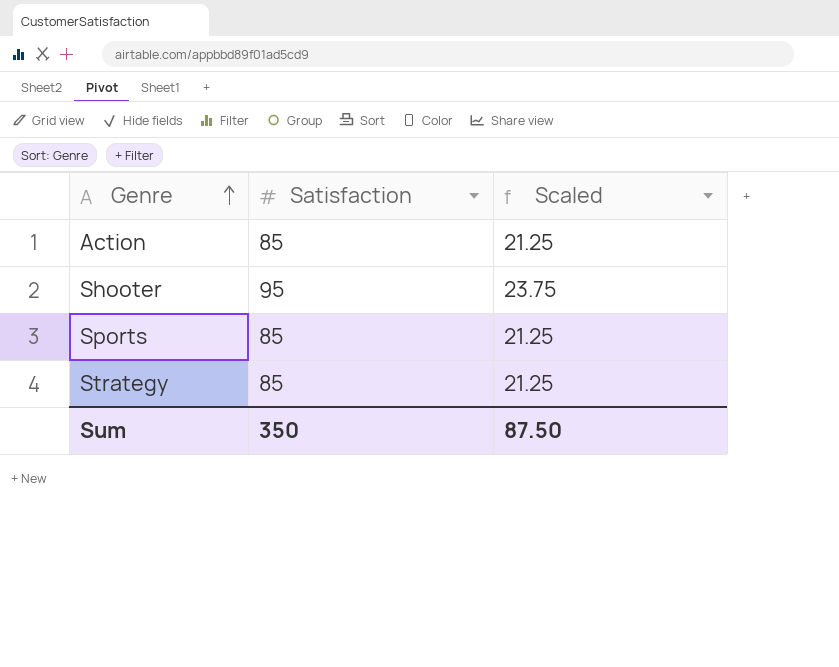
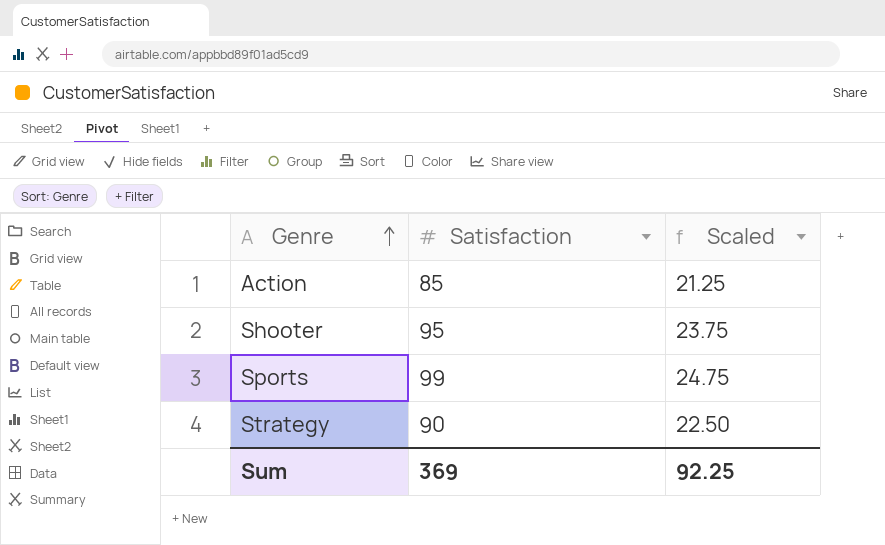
Sports | Satisfaction: 85 -> 99
Sports | Scaled: 21.25 -> 24.75
Strategy | Satisfaction: 85 -> 90
Strategy | Scaled: 21.25 -> 22.50
Sum | Satisfaction: 350 -> 369
Sum | Scaled: 87.50 -> 92.25

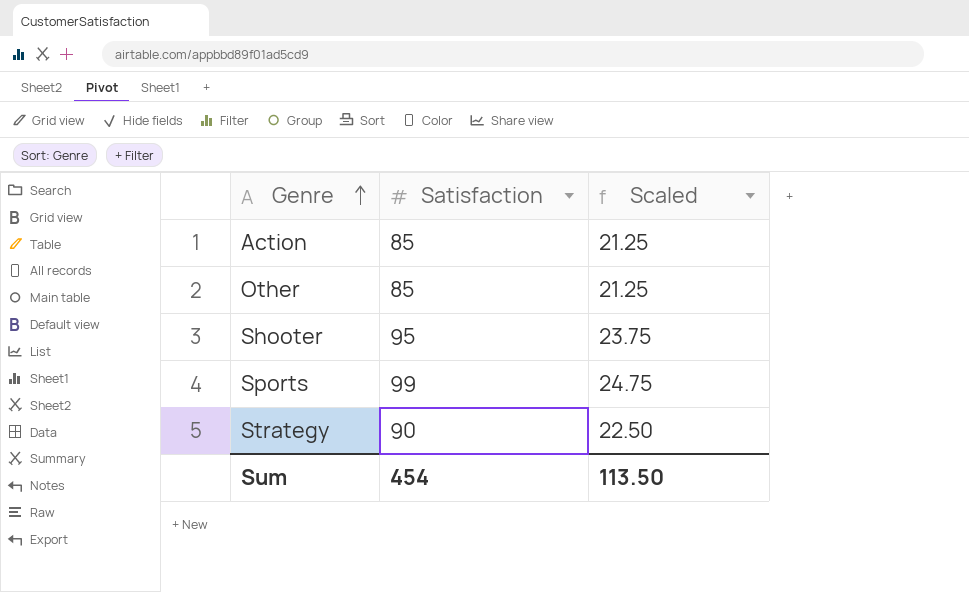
row Other: none -> 85 | 21.25
Sum | Satisfaction: 369 -> 454
Sum | Scaled: 92.25 -> 113.50

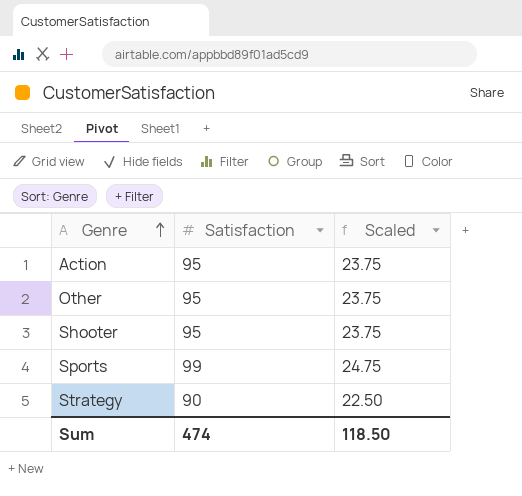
Action | Satisfaction: 85 -> 95
Action | Scaled: 21.25 -> 23.75
Other | Satisfaction: 85 -> 95
Other | Scaled: 21.25 -> 23.75
Sum | Satisfaction: 454 -> 474
Sum | Scaled: 113.50 -> 118.50

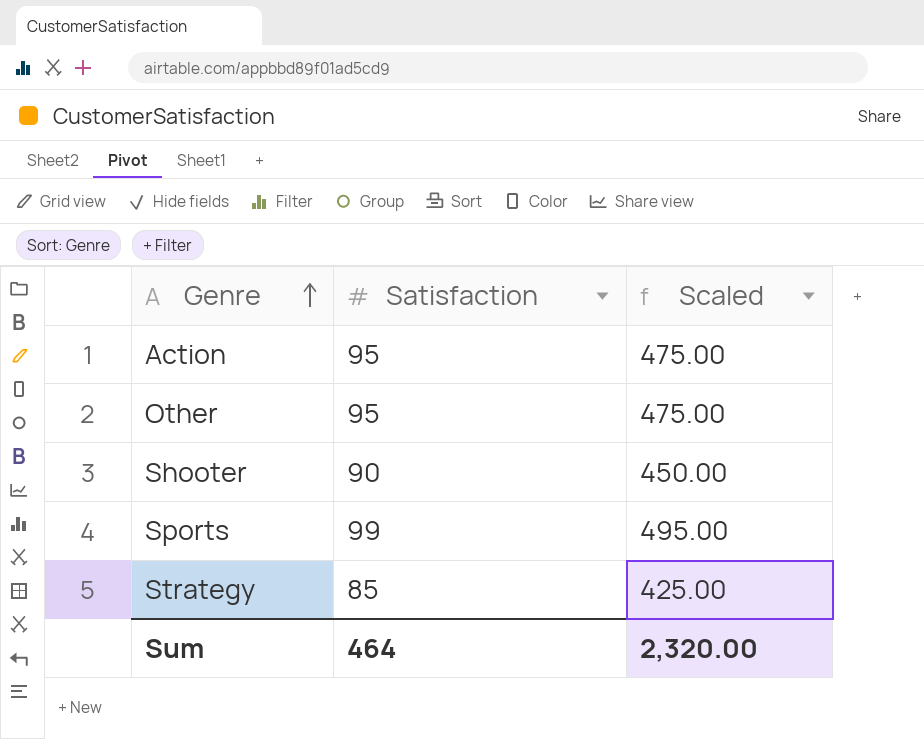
column Scaled | formula: [Satisfaction] * 0.25 -> [Satisfaction] * 5
Shooter | Satisfaction: 95 -> 90
Strategy | Satisfaction: 90 -> 85
Sum | Satisfaction: 474 -> 464
Sum | Scaled: 118.50 -> 2,320.00

